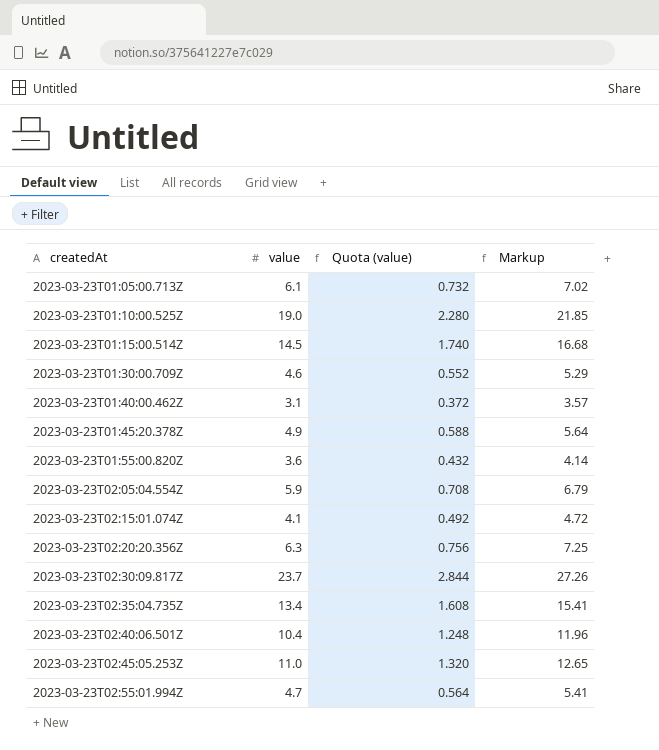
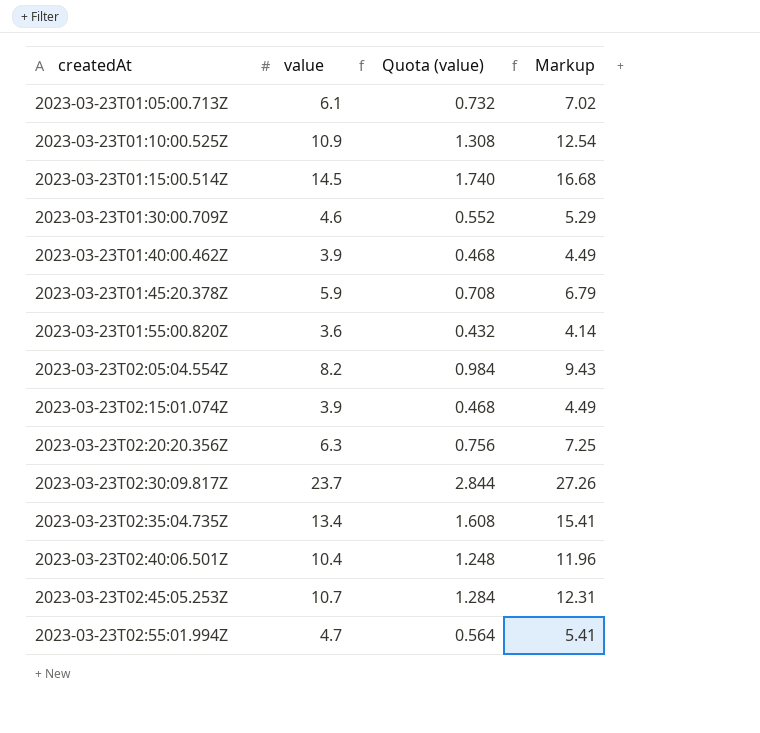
2023-03-23T01:10:00.525Z | value: 19.0 -> 10.9
2023-03-23T01:10:00.525Z | Quota (value): 2.280 -> 1.308
2023-03-23T01:10:00.525Z | Markup: 21.85 -> 12.54
2023-03-23T01:40:00.462Z | value: 3.1 -> 3.9
2023-03-23T01:40:00.462Z | Quota (value): 0.372 -> 0.468
2023-03-23T01:40:00.462Z | Markup: 3.57 -> 4.49
2023-03-23T01:45:20.378Z | value: 4.9 -> 5.9
2023-03-23T01:45:20.378Z | Quota (value): 0.588 -> 0.708
2023-03-23T01:45:20.378Z | Markup: 5.64 -> 6.79
2023-03-23T02:05:04.554Z | value: 5.9 -> 8.2
2023-03-23T02:05:04.554Z | Quota (value): 0.708 -> 0.984
2023-03-23T02:05:04.554Z | Markup: 6.79 -> 9.43
2023-03-23T02:15:01.074Z | value: 4.1 -> 3.9
2023-03-23T02:15:01.074Z | Quota (value): 0.492 -> 0.468
2023-03-23T02:15:01.074Z | Markup: 4.72 -> 4.49
2023-03-23T02:45:05.253Z | value: 11.0 -> 10.7
2023-03-23T02:45:05.253Z | Quota (value): 1.320 -> 1.284
2023-03-23T02:45:05.253Z | Markup: 12.65 -> 12.31

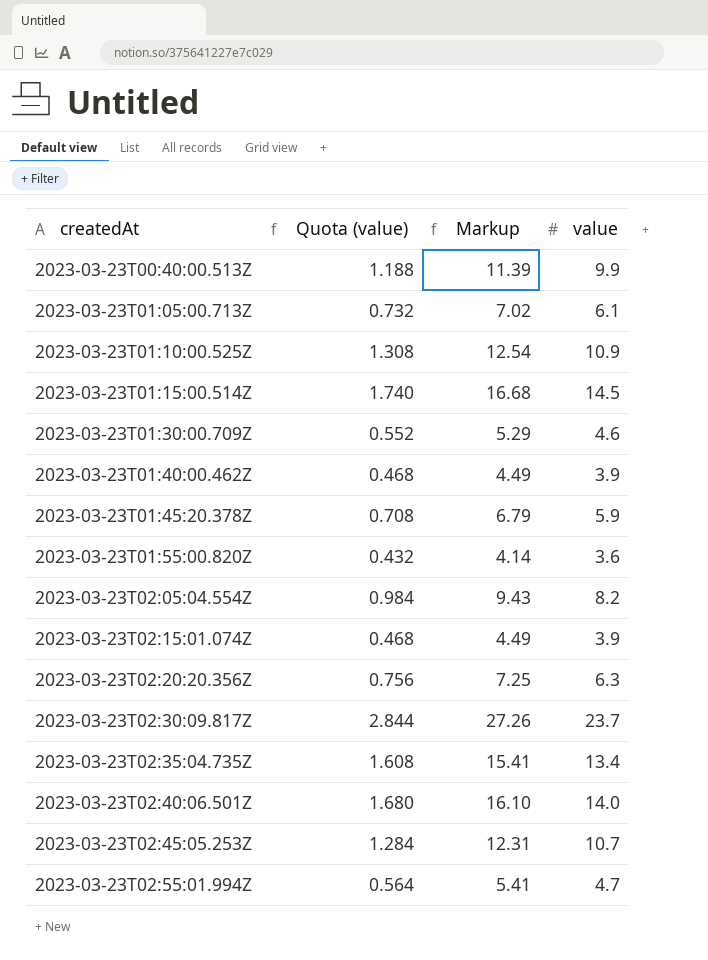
column value | position: 2 -> 4
row 2023-03-23T00:40:00.513Z: none -> 1.188 | 11.39 | 9.9
2023-03-23T02:40:06.501Z | Quota (value): 1.248 -> 1.680
2023-03-23T02:40:06.501Z | Markup: 11.96 -> 16.10
2023-03-23T02:40:06.501Z | value: 10.4 -> 14.0

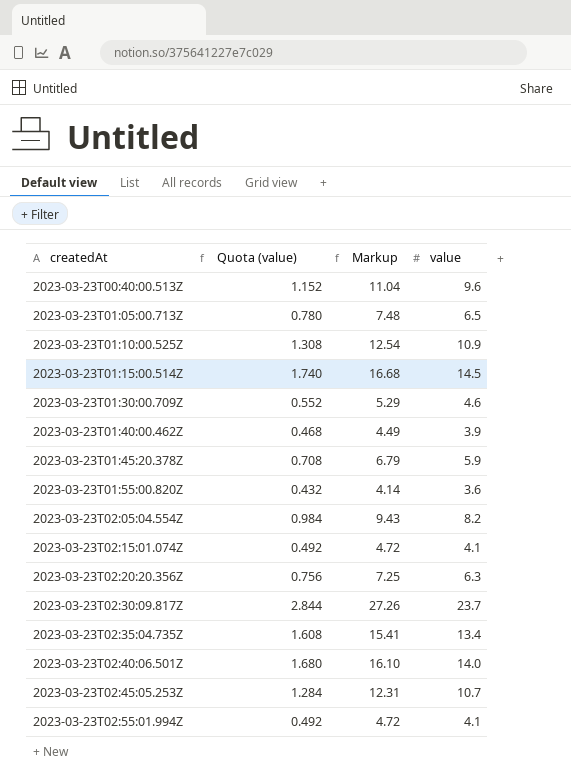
2023-03-23T00:40:00.513Z | Quota (value): 1.188 -> 1.152
2023-03-23T00:40:00.513Z | Markup: 11.39 -> 11.04
2023-03-23T00:40:00.513Z | value: 9.9 -> 9.6
2023-03-23T01:05:00.713Z | Quota (value): 0.732 -> 0.780
2023-03-23T01:05:00.713Z | Markup: 7.02 -> 7.48
2023-03-23T01:05:00.713Z | value: 6.1 -> 6.5
2023-03-23T02:15:01.074Z | Quota (value): 0.468 -> 0.492
2023-03-23T02:15:01.074Z | Markup: 4.49 -> 4.72
2023-03-23T02:15:01.074Z | value: 3.9 -> 4.1
2023-03-23T02:55:01.994Z | Quota (value): 0.564 -> 0.492
2023-03-23T02:55:01.994Z | Markup: 5.41 -> 4.72
2023-03-23T02:55:01.994Z | value: 4.7 -> 4.1

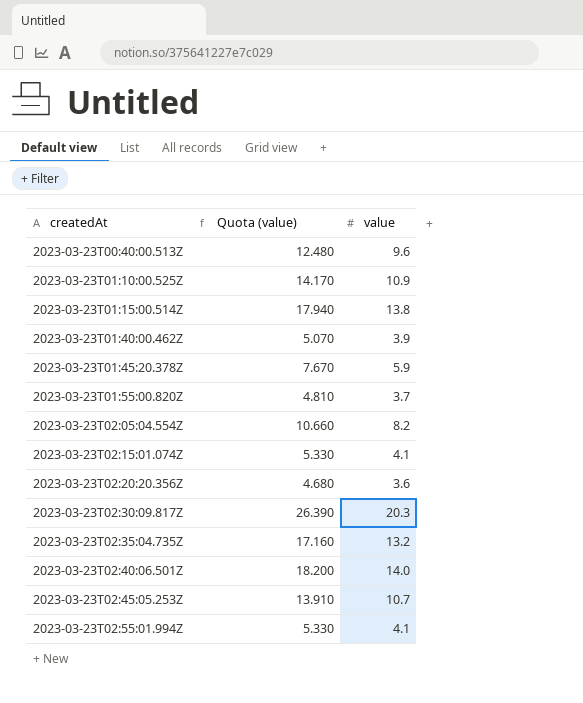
column Markup | formula: [value] * 1.15 -> none
column Quota (value) | formula: [value] * 0.12 -> [value] * 1.3
row 2023-03-23T01:05:00.713Z: 0.780 | 7.48 | 6.5 -> none
row 2023-03-23T01:30:00.709Z: 0.552 | 5.29 | 4.6 -> none
2023-03-23T01:15:00.514Z | value: 14.5 -> 13.8
2023-03-23T01:55:00.820Z | value: 3.6 -> 3.7
2023-03-23T02:20:20.356Z | value: 6.3 -> 3.6
2023-03-23T02:30:09.817Z | value: 23.7 -> 20.3
2023-03-23T02:35:04.735Z | value: 13.4 -> 13.2

